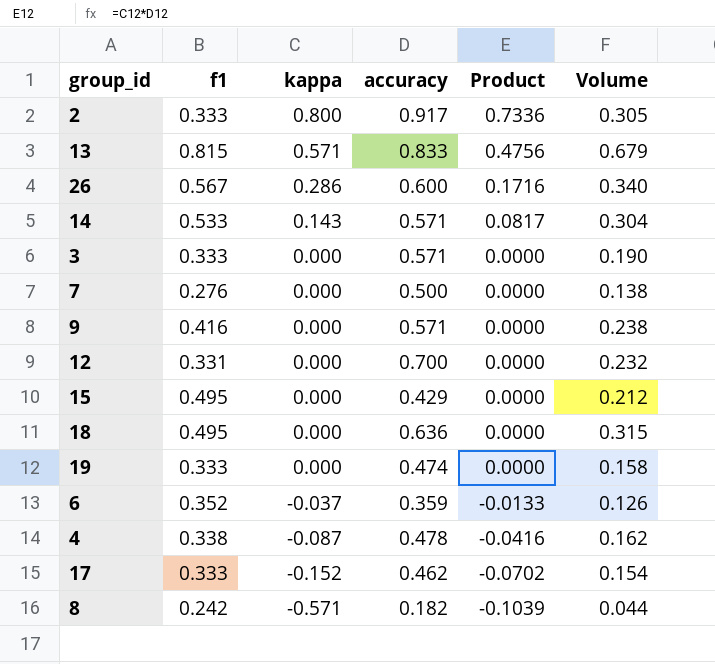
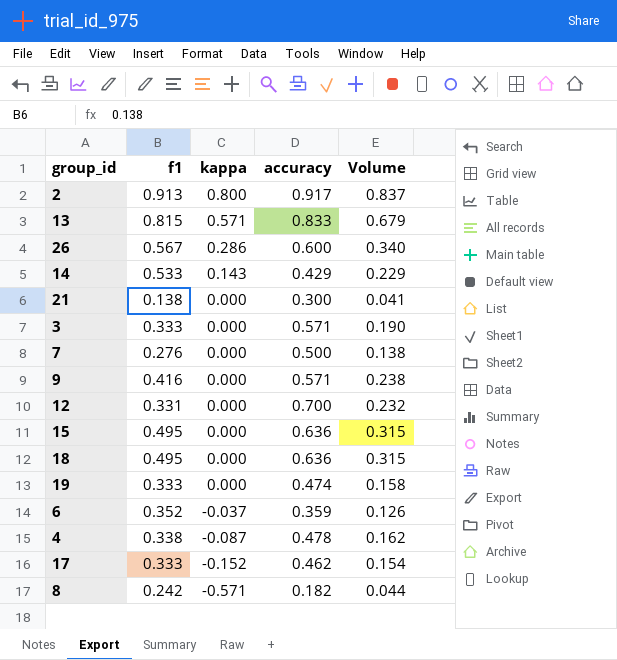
column Product | formula: [kappa] * [accuracy] -> none
2 | f1: 0.333 -> 0.913
2 | Volume: 0.305 -> 0.837
14 | accuracy: 0.571 -> 0.429
14 | Volume: 0.304 -> 0.229
row 21: none -> 0.138 | 0.000 | 0.300 | 0.041
15 | accuracy: 0.429 -> 0.636
15 | Volume: 0.212 -> 0.315

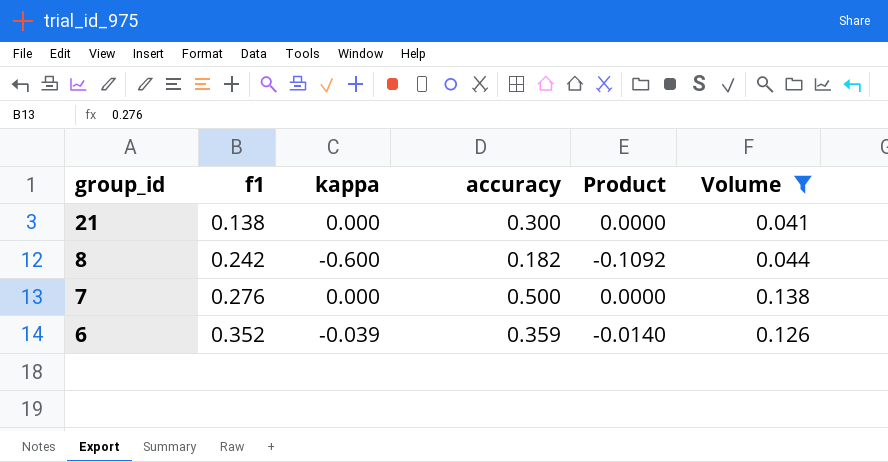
filter: none -> Volume <= 0.138
row order: kappa descending -> group_id descending
column Product | formula: none -> [kappa] * [accuracy]
8 | kappa: -0.571 -> -0.600
6 | kappa: -0.037 -> -0.039

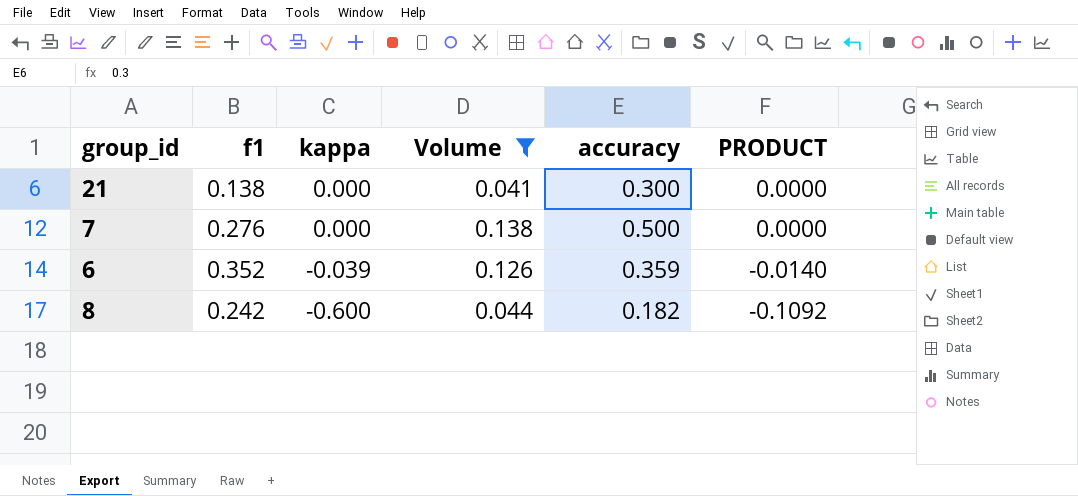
row order: group_id descending -> kappa descending
column Volume | position: 6 -> 4
column name: Product -> PRODUCT

